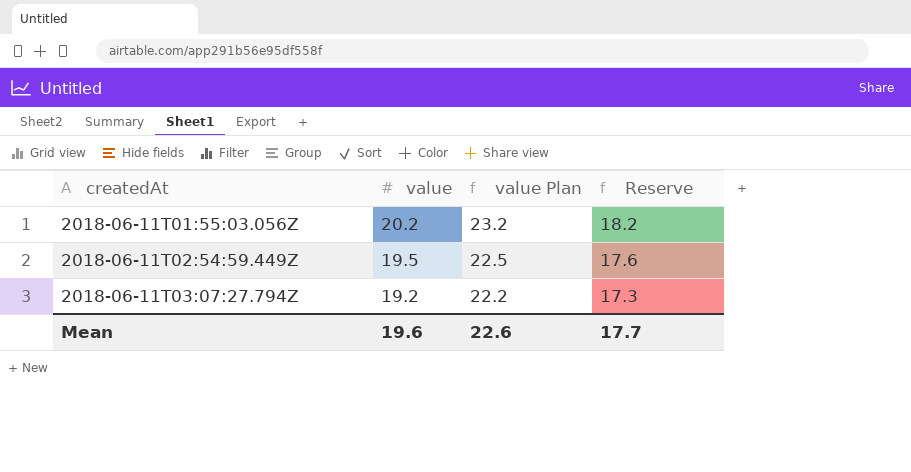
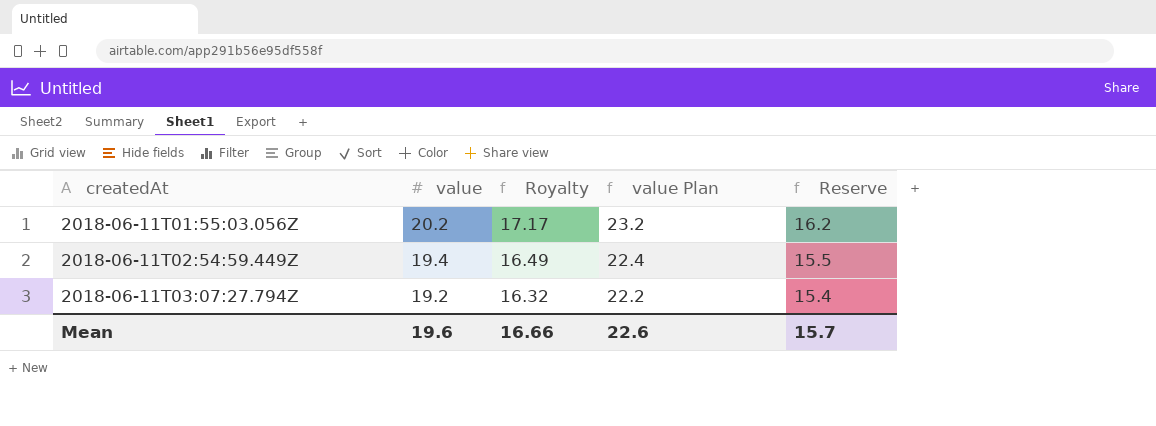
column Royalty | formula: none -> [value] * 0.85
column Reserve | formula: [value] * 0.9 -> [value] * 0.8
2018-06-11T02:54:59.449Z | value: 19.5 -> 19.4
2018-06-11T02:54:59.449Z | value Plan: 22.5 -> 22.4
Mean | Reserve: 17.7 -> 15.7

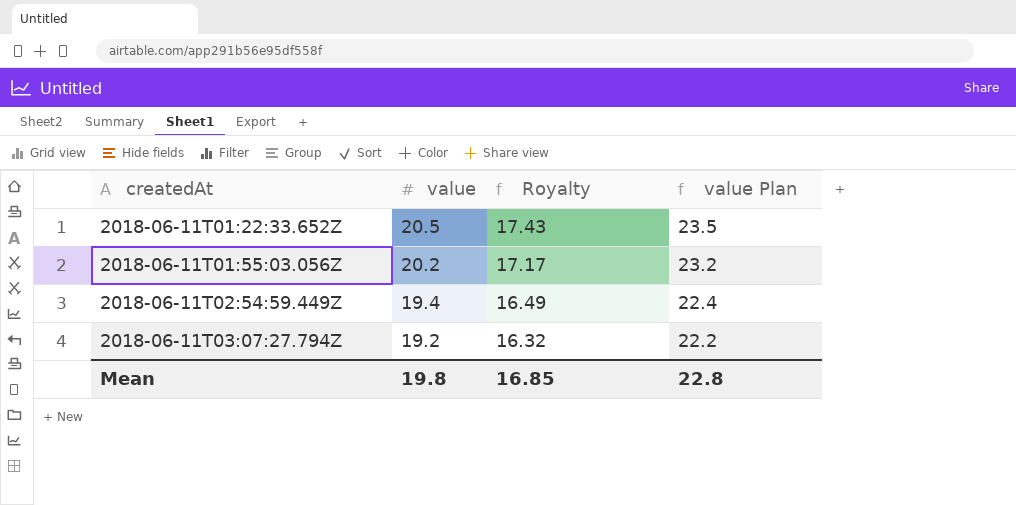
column Reserve | formula: [value] * 0.8 -> none
row 2018-06-11T01:22:33.652Z: none -> 20.5 | 17.43 | 23.5
Mean | value: 19.6 -> 19.8
Mean | Royalty: 16.66 -> 16.85
Mean | value Plan: 22.6 -> 22.8

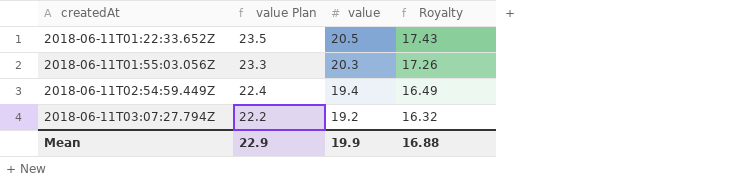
column value Plan | position: 4 -> 2
2018-06-11T01:55:03.056Z | value Plan: 23.2 -> 23.3
2018-06-11T01:55:03.056Z | value: 20.2 -> 20.3
2018-06-11T01:55:03.056Z | Royalty: 17.17 -> 17.26
Mean | value Plan: 22.8 -> 22.9
Mean | value: 19.8 -> 19.9
Mean | Royalty: 16.85 -> 16.88

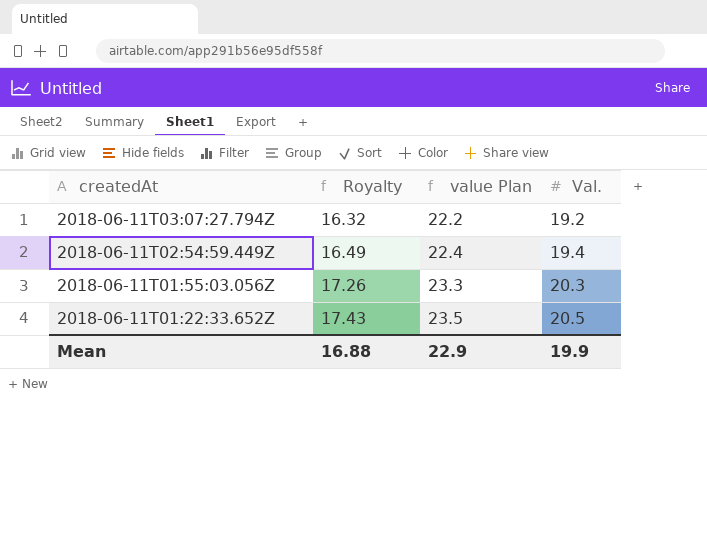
row order: createdAt ascending -> createdAt descending
column Royalty | position: 4 -> 2
column name: value -> Val.

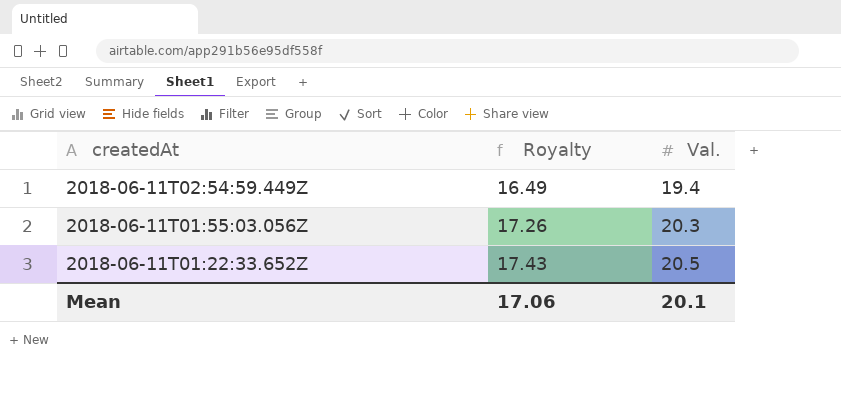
column value Plan | formula: [Val.] + 3 -> none
row 2018-06-11T03:07:27.794Z: 16.32 | 22.2 | 19.2 -> none
Mean | Royalty: 16.88 -> 17.06
Mean | Val.: 19.9 -> 20.1

